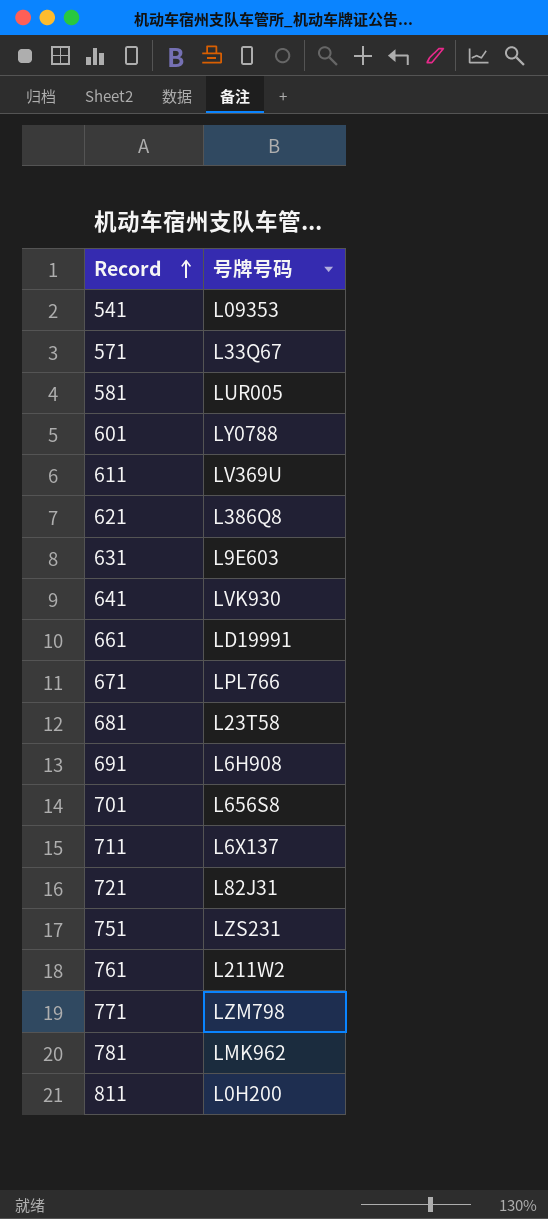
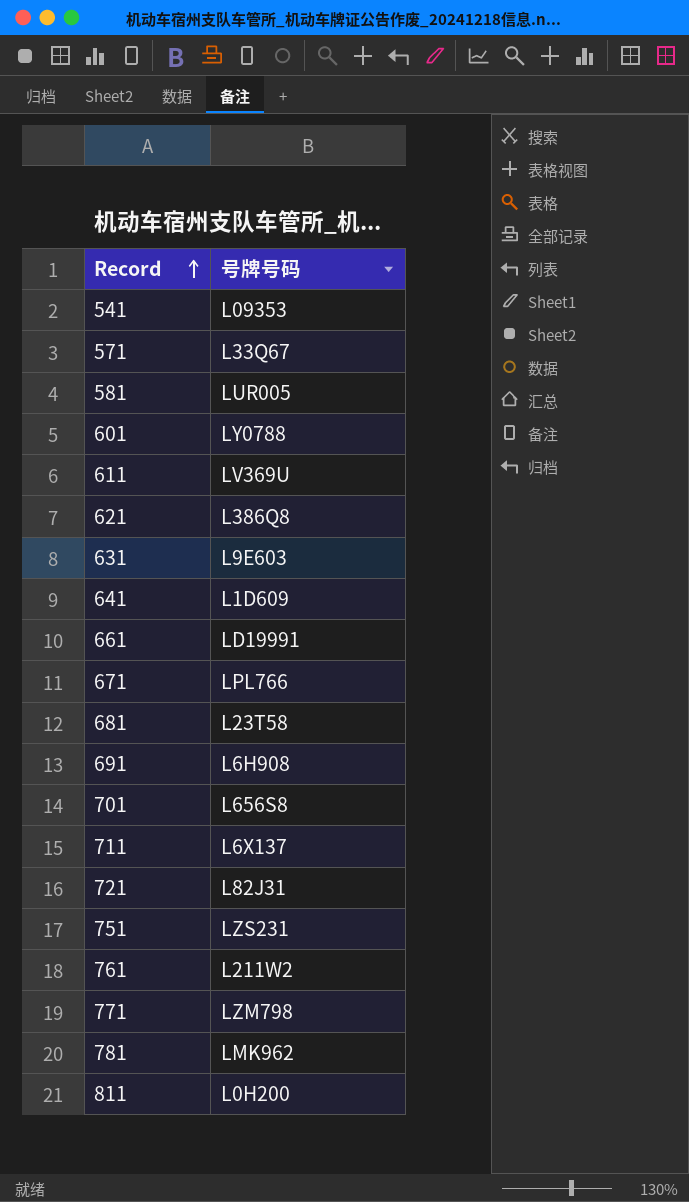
641 | 号牌号码: LVK930 -> L1D609

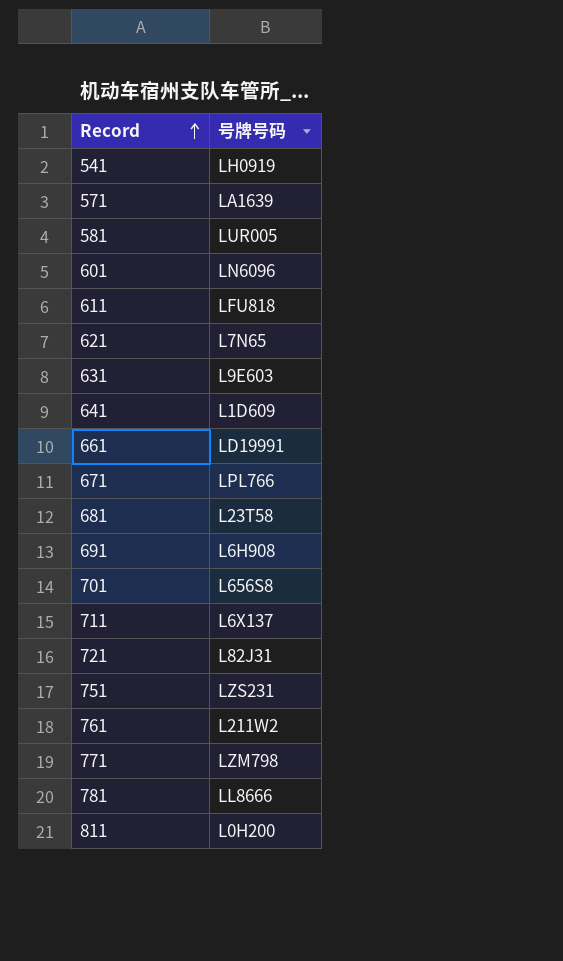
541 | 号牌号码: L09353 -> LH0919
571 | 号牌号码: L33Q67 -> LA1639
601 | 号牌号码: LY0788 -> LN6096
611 | 号牌号码: LV369U -> LFU818
621 | 号牌号码: L386Q8 -> L7N65
781 | 号牌号码: LMK962 -> LL8666

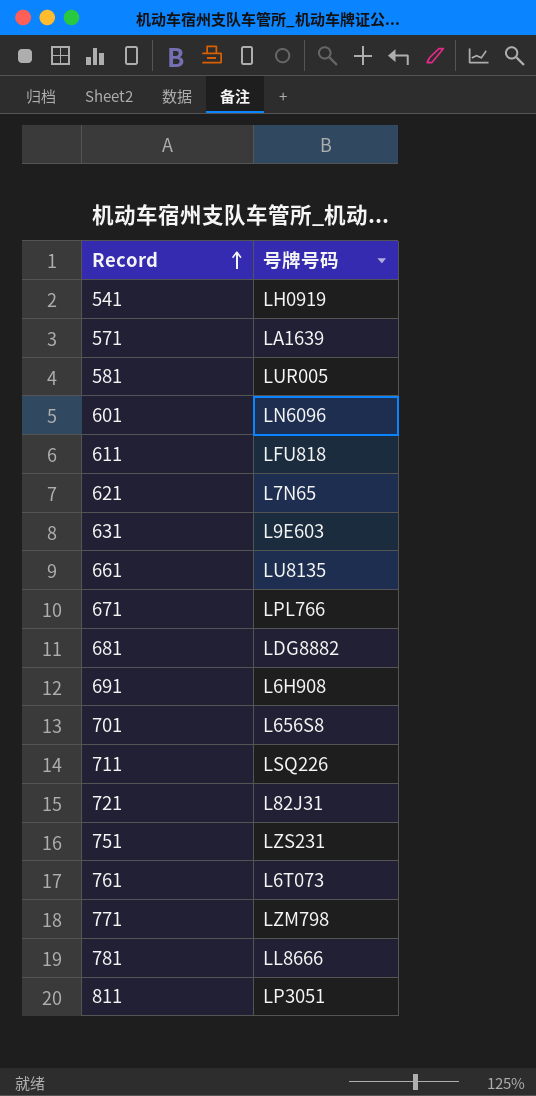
row 641: L1D609 -> none
661 | 号牌号码: LD19991 -> LU8135
681 | 号牌号码: L23T58 -> LDG8882
711 | 号牌号码: L6X137 -> LSQ226
761 | 号牌号码: L211W2 -> L6T073
811 | 号牌号码: L0H200 -> LP3051

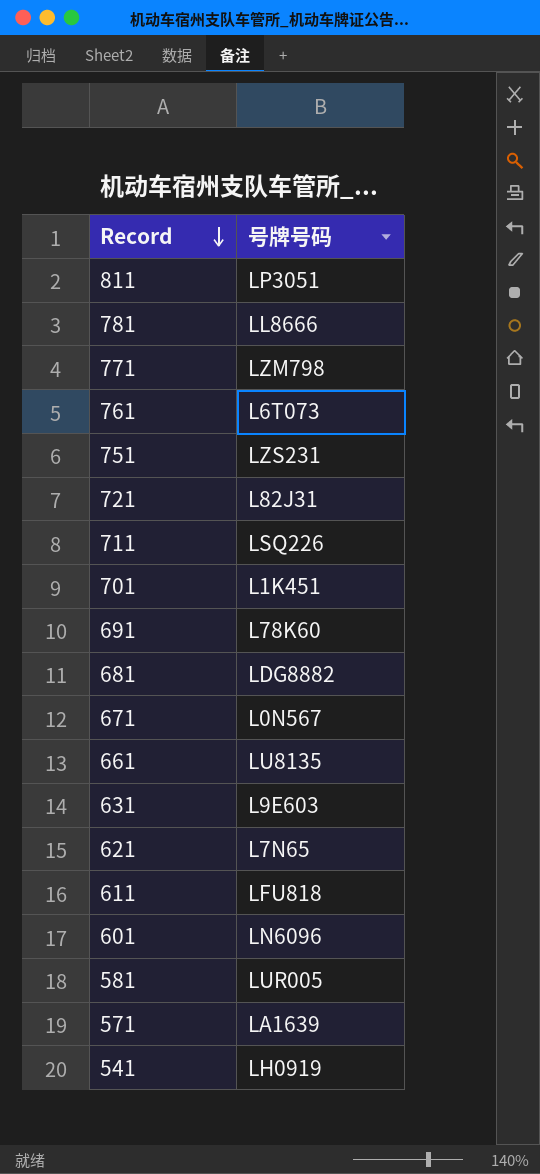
row order: Record ascending -> Record descending
701 | 号牌号码: L656S8 -> L1K451
691 | 号牌号码: L6H908 -> L78K60
671 | 号牌号码: LPL766 -> L0N567

